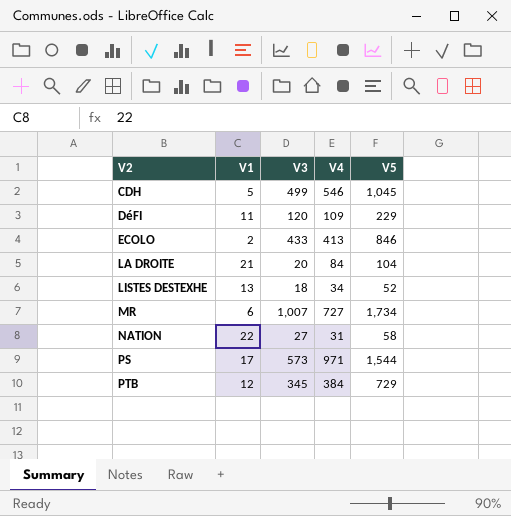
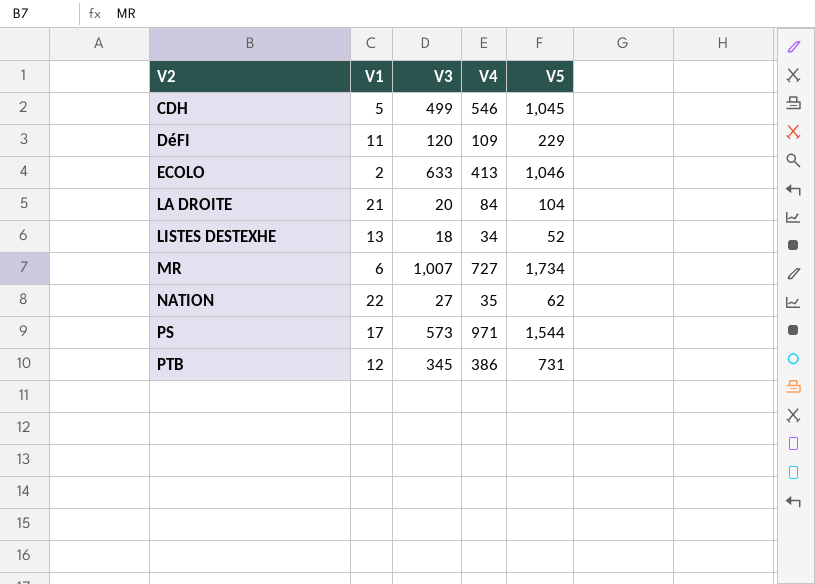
ECOLO | V3: 433 -> 633
ECOLO | V5: 846 -> 1,046
NATION | V4: 31 -> 35
NATION | V5: 58 -> 62
PTB | V4: 384 -> 386
PTB | V5: 729 -> 731

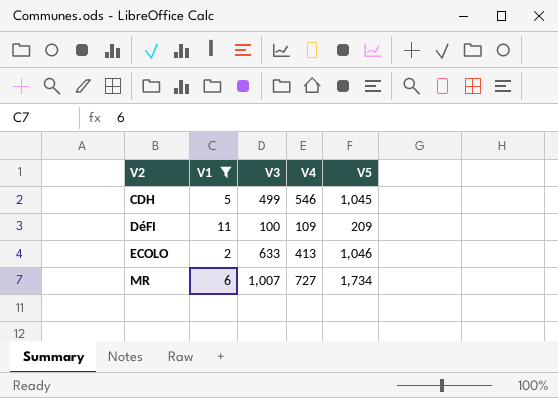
filter: none -> V1 <= 11
DéFI | V3: 120 -> 100
DéFI | V5: 229 -> 209

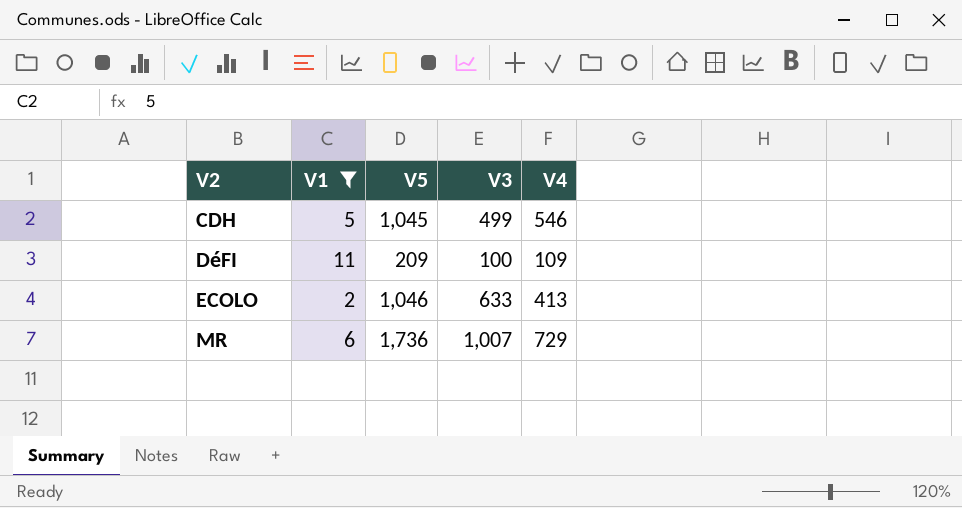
column V5 | position: 5 -> 3
MR | V5: 1,734 -> 1,736
MR | V4: 727 -> 729

